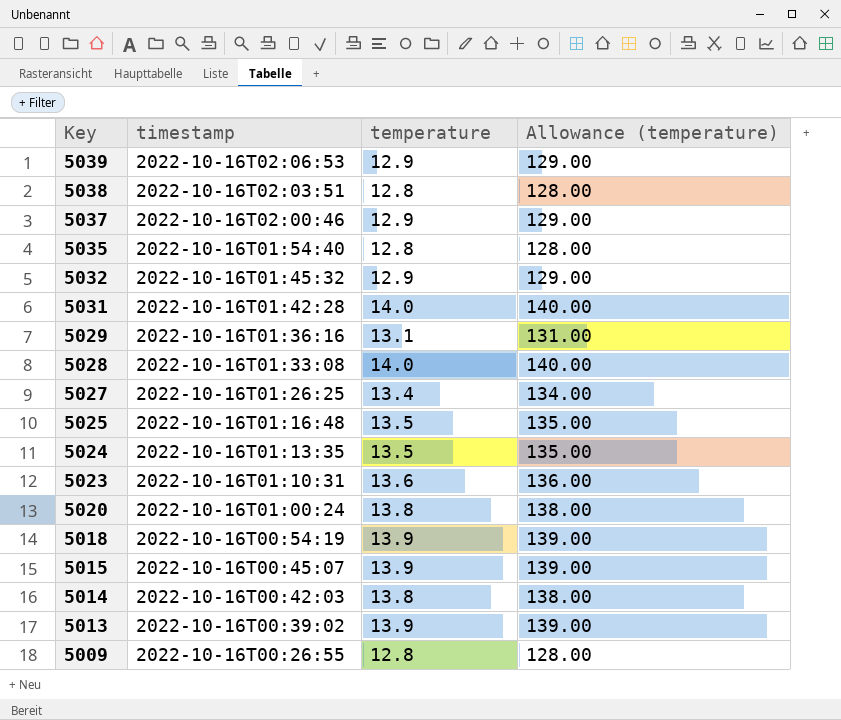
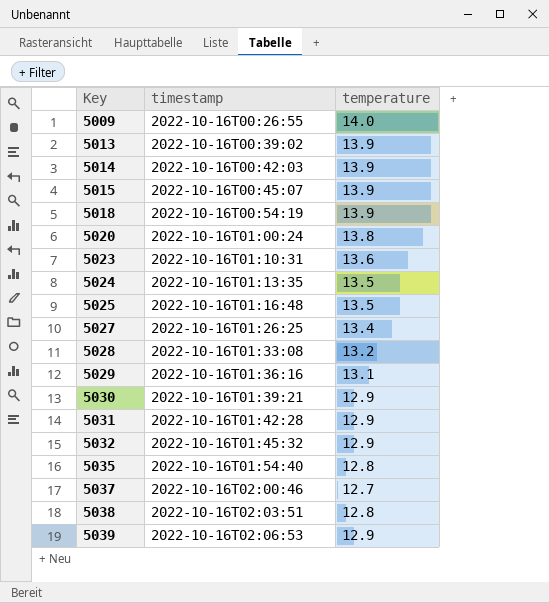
row order: Key descending -> Key ascending
column Allowance (temperature) | formula: [temperature] * 10 -> none
5009 | temperature: 12.8 -> 14.0
5014 | temperature: 13.8 -> 13.9
5028 | temperature: 14.0 -> 13.2
row 5030: none -> 2022-10-16T01:39:21 | 12.9
5031 | temperature: 14.0 -> 12.9
5037 | temperature: 12.9 -> 12.7

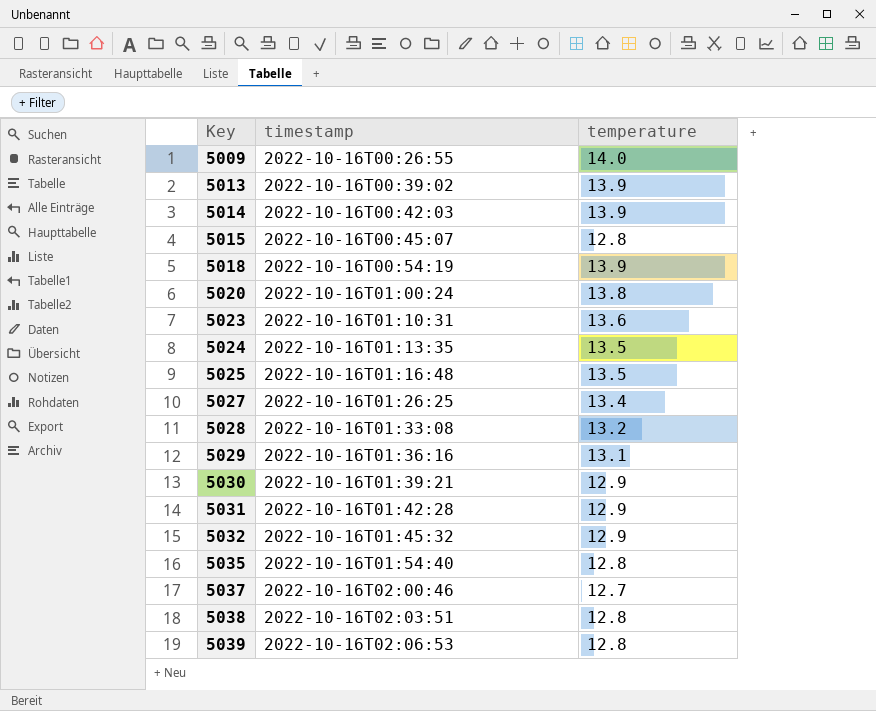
5015 | temperature: 13.9 -> 12.8
5039 | temperature: 12.9 -> 12.8

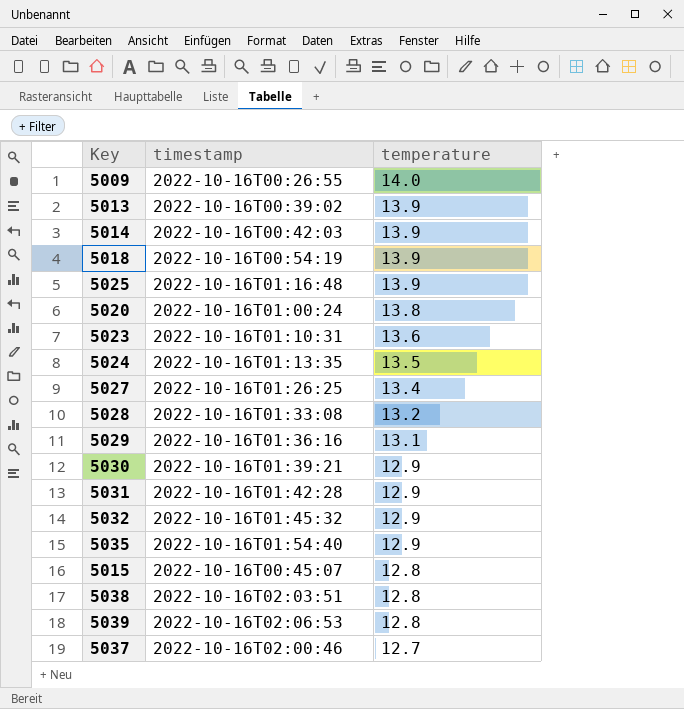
row order: Key ascending -> temperature descending
5025 | temperature: 13.5 -> 13.9
5035 | temperature: 12.8 -> 12.9

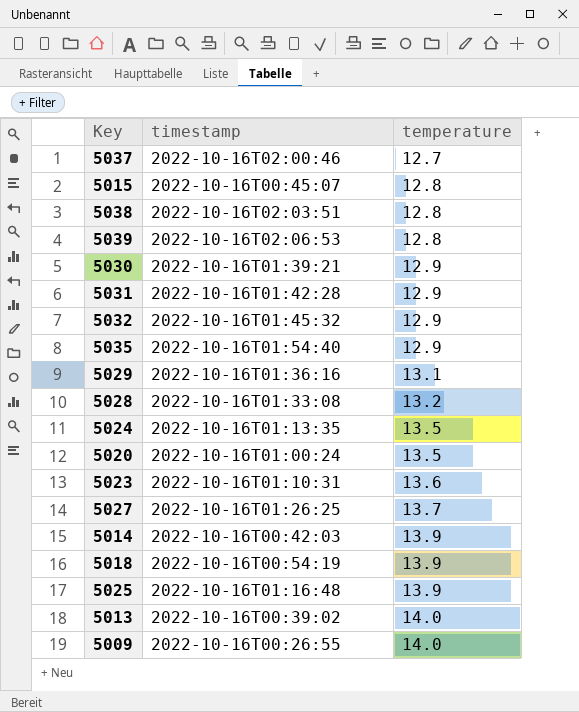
row order: temperature descending -> temperature ascending
5020 | temperature: 13.8 -> 13.5
5027 | temperature: 13.4 -> 13.7
5013 | temperature: 13.9 -> 14.0

